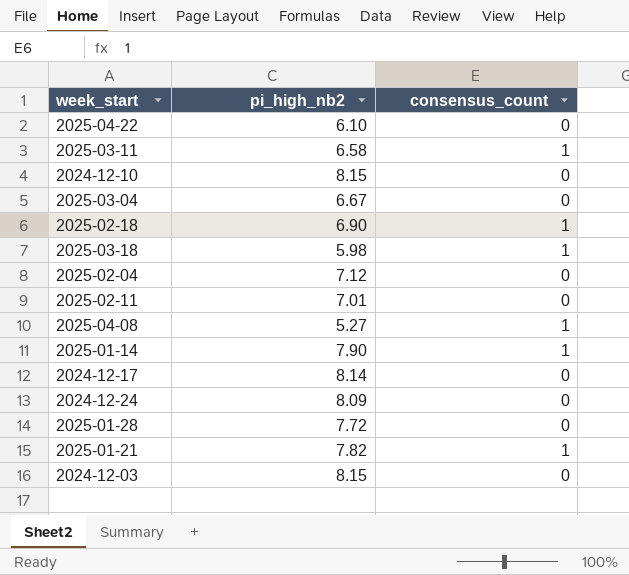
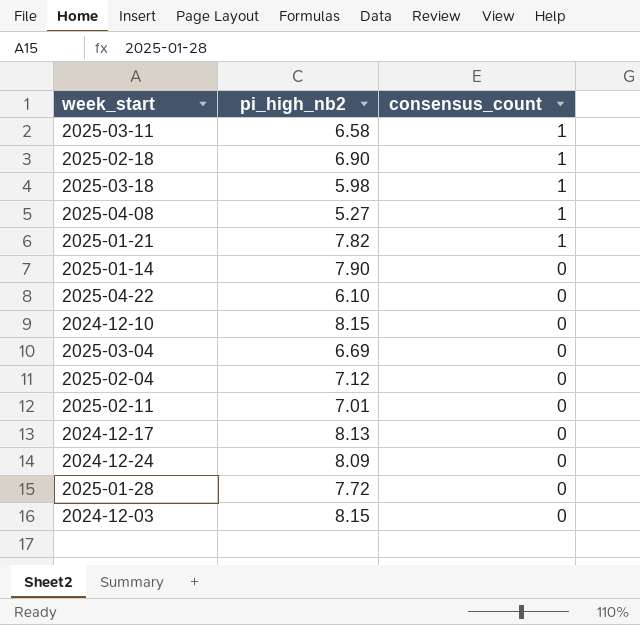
row order: none -> consensus_count descending
2025-01-14 | consensus_count: 1 -> 0
2025-03-04 | pi_high_nb2: 6.67 -> 6.69
2024-12-17 | pi_high_nb2: 8.14 -> 8.13

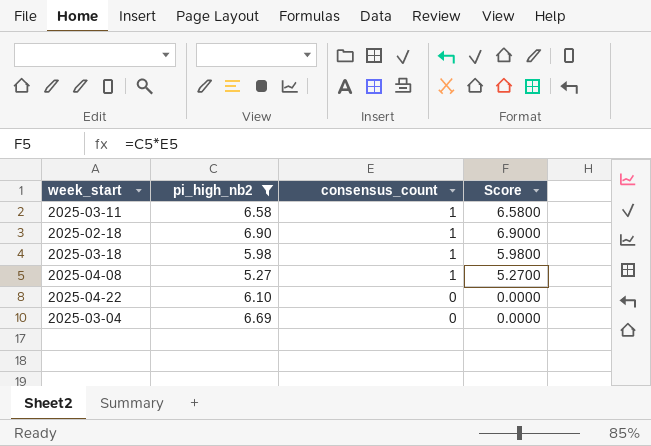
filter: none -> pi_high_nb2 <= 6.90
column Score | formula: none -> [pi_high_nb2] * [consensus_count]

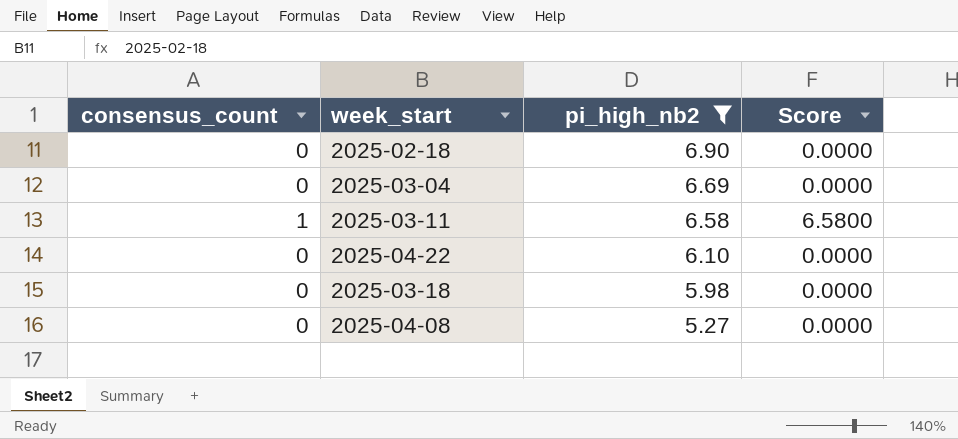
row order: consensus_count descending -> pi_high_nb2 descending
column consensus_count | position: 3 -> 1
2025-02-18 | consensus_count: 1 -> 0
2025-02-18 | Score: 6.9000 -> 0.0000
2025-03-18 | consensus_count: 1 -> 0
2025-03-18 | Score: 5.9800 -> 0.0000
2025-04-08 | consensus_count: 1 -> 0
2025-04-08 | Score: 5.2700 -> 0.0000

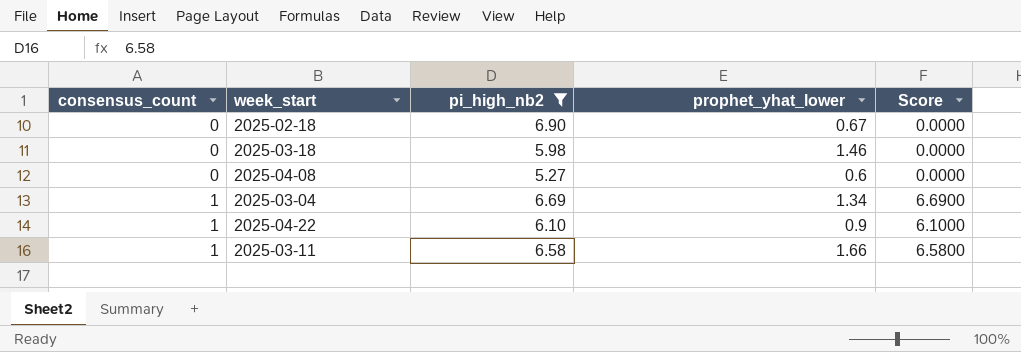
row order: pi_high_nb2 descending -> consensus_count ascending
column prophet_yhat_lower | position: none -> 4
2025-03-04 | consensus_count: 0 -> 1
2025-03-04 | Score: 0.0000 -> 6.6900
2025-04-22 | consensus_count: 0 -> 1
2025-04-22 | Score: 0.0000 -> 6.1000

